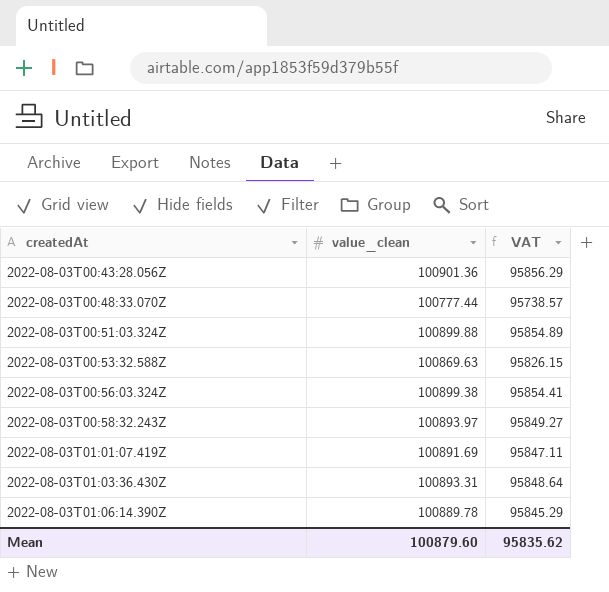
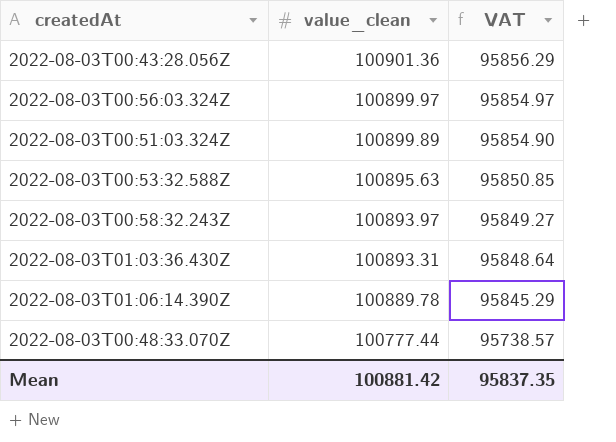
row order: createdAt ascending -> value_clean descending
row 2022-08-03T01:01:07.419Z: 100891.69 | 95847.11 -> none
2022-08-03T00:56:03.324Z | value_clean: 100899.38 -> 100899.97
2022-08-03T00:56:03.324Z | VAT: 95854.41 -> 95854.97
2022-08-03T00:51:03.324Z | value_clean: 100899.88 -> 100899.89
2022-08-03T00:51:03.324Z | VAT: 95854.89 -> 95854.90
2022-08-03T00:53:32.588Z | value_clean: 100869.63 -> 100895.63
2022-08-03T00:53:32.588Z | VAT: 95826.15 -> 95850.85
Mean | value_clean: 100879.60 -> 100881.42
Mean | VAT: 95835.62 -> 95837.35

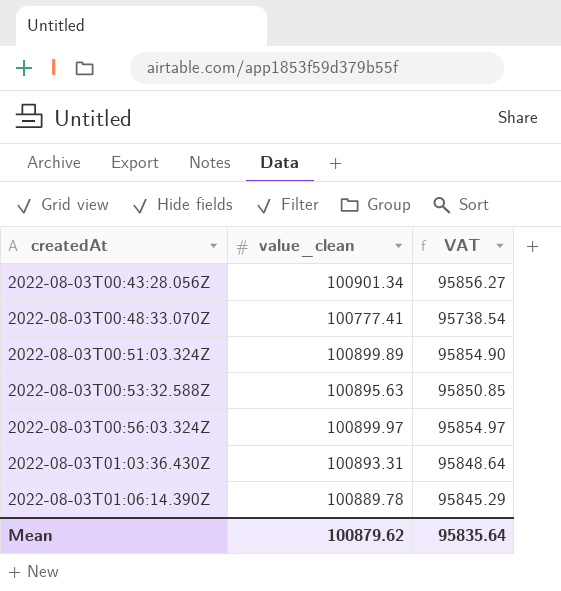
row order: value_clean descending -> createdAt ascending
row 2022-08-03T00:58:32.243Z: 100893.97 | 95849.27 -> none
2022-08-03T00:43:28.056Z | value_clean: 100901.36 -> 100901.34
2022-08-03T00:43:28.056Z | VAT: 95856.29 -> 95856.27
2022-08-03T00:48:33.070Z | value_clean: 100777.44 -> 100777.41
2022-08-03T00:48:33.070Z | VAT: 95738.57 -> 95738.54
Mean | value_clean: 100881.42 -> 100879.62
Mean | VAT: 95837.35 -> 95835.64

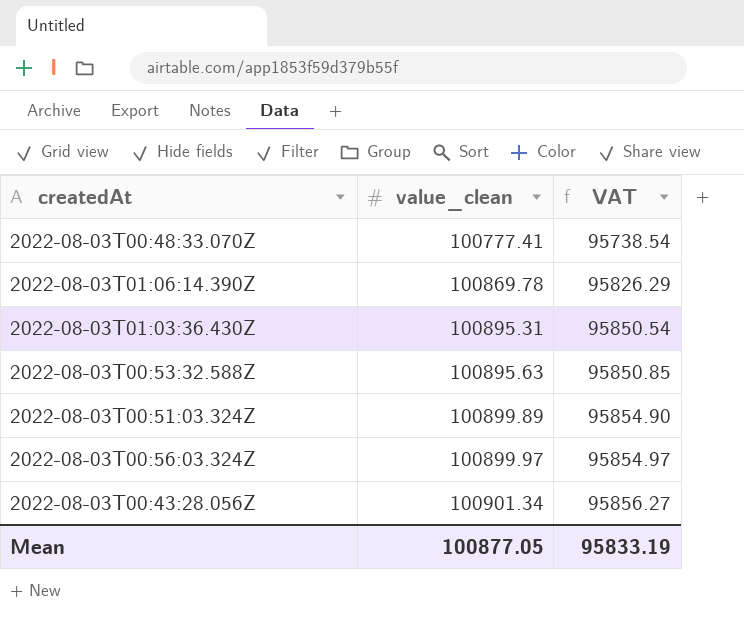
row order: createdAt ascending -> value_clean ascending
2022-08-03T01:06:14.390Z | value_clean: 100889.78 -> 100869.78
2022-08-03T01:06:14.390Z | VAT: 95845.29 -> 95826.29
2022-08-03T01:03:36.430Z | value_clean: 100893.31 -> 100895.31
2022-08-03T01:03:36.430Z | VAT: 95848.64 -> 95850.54
Mean | value_clean: 100879.62 -> 100877.05
Mean | VAT: 95835.64 -> 95833.19

